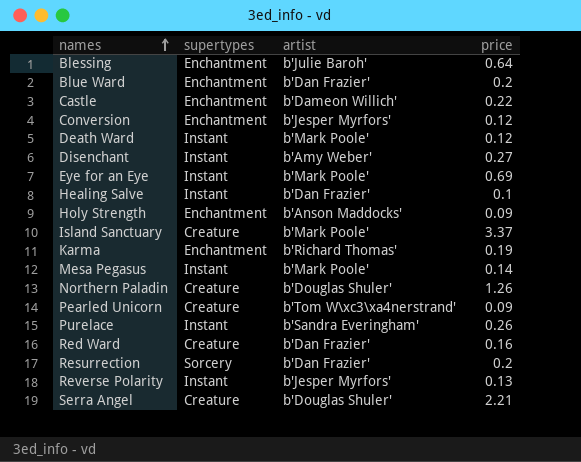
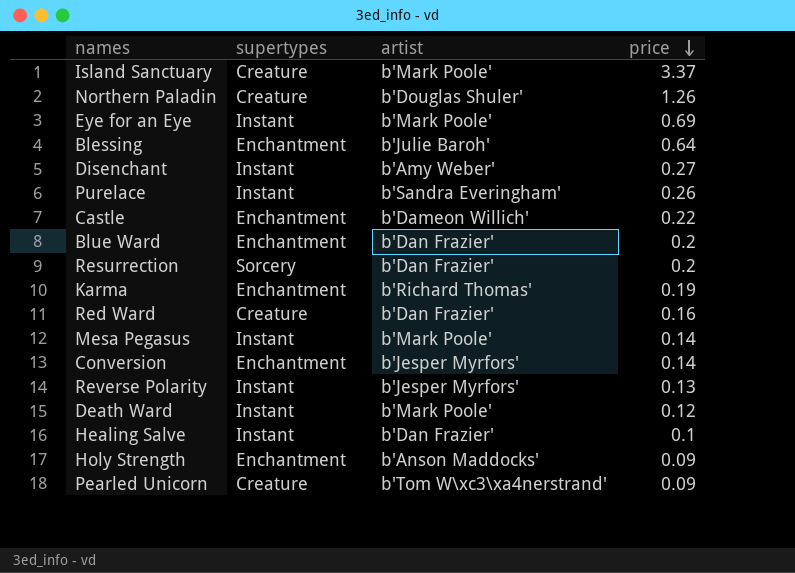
row order: names ascending -> price descending
row Serra Angel: Creature | b'Douglas Shuler' | 2.21 -> none
Conversion | price: 0.12 -> 0.14

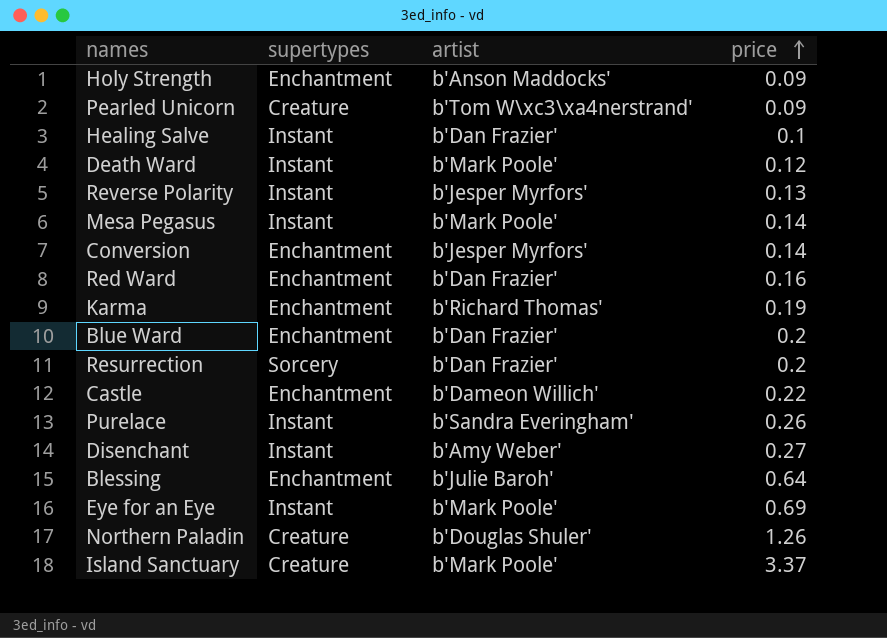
row order: price descending -> price ascending
Red Ward | supertypes: Creature -> Enchantment

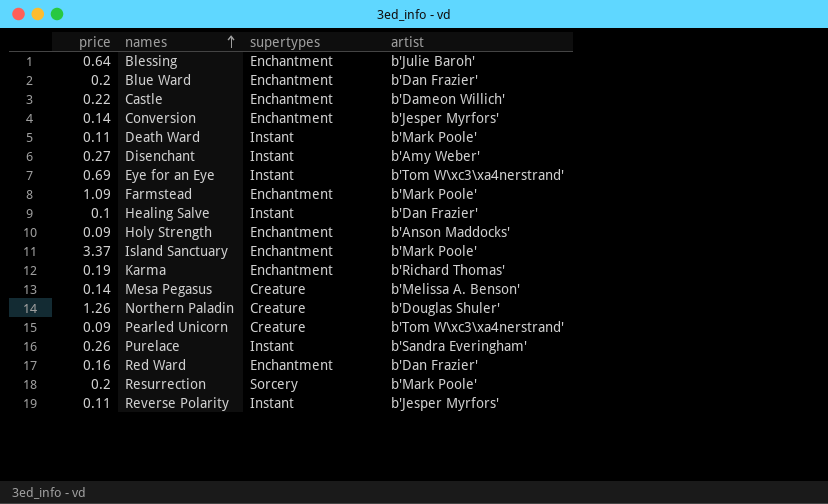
row order: price ascending -> names ascending
column price | position: 4 -> 1
Death Ward | price: 0.12 -> 0.11
Eye for an Eye | artist: b'Mark Poole' -> b'Tom W\xc3\xa4nerstrand'
row Farmstead: none -> 1.09 | Enchantment | b'Mark Poole'
Island Sanctuary | supertypes: Creature -> Enchantment
Mesa Pegasus | supertypes: Instant -> Creature
Mesa Pegasus | artist: b'Mark Poole' -> b'Melissa A. Benson'
Resurrection | artist: b'Dan Frazier' -> b'Mark Poole'
Reverse Polarity | price: 0.13 -> 0.11

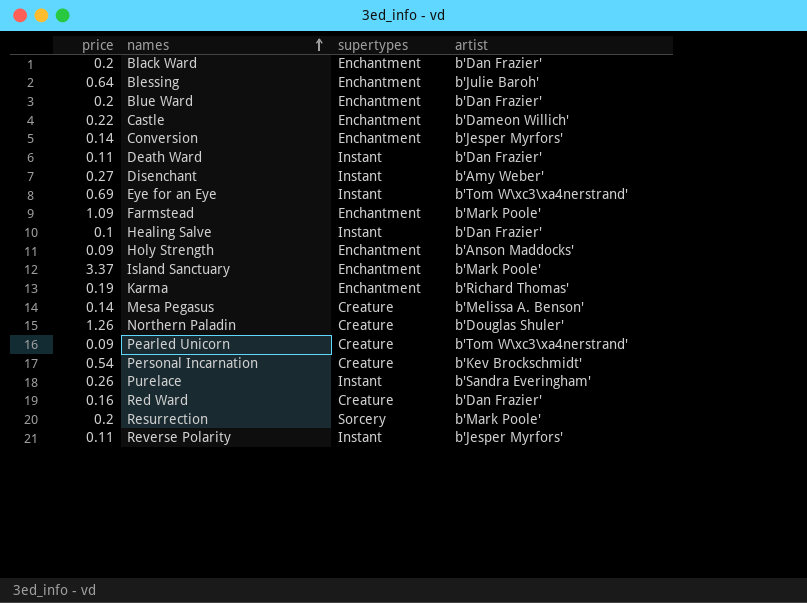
row Black Ward: none -> 0.2 | Enchantment | b'Dan Frazier'
Death Ward | artist: b'Mark Poole' -> b'Dan Frazier'
row Personal Incarnation: none -> 0.54 | Creature | b'Kev Brockschmidt'
Red Ward | supertypes: Enchantment -> Creature

